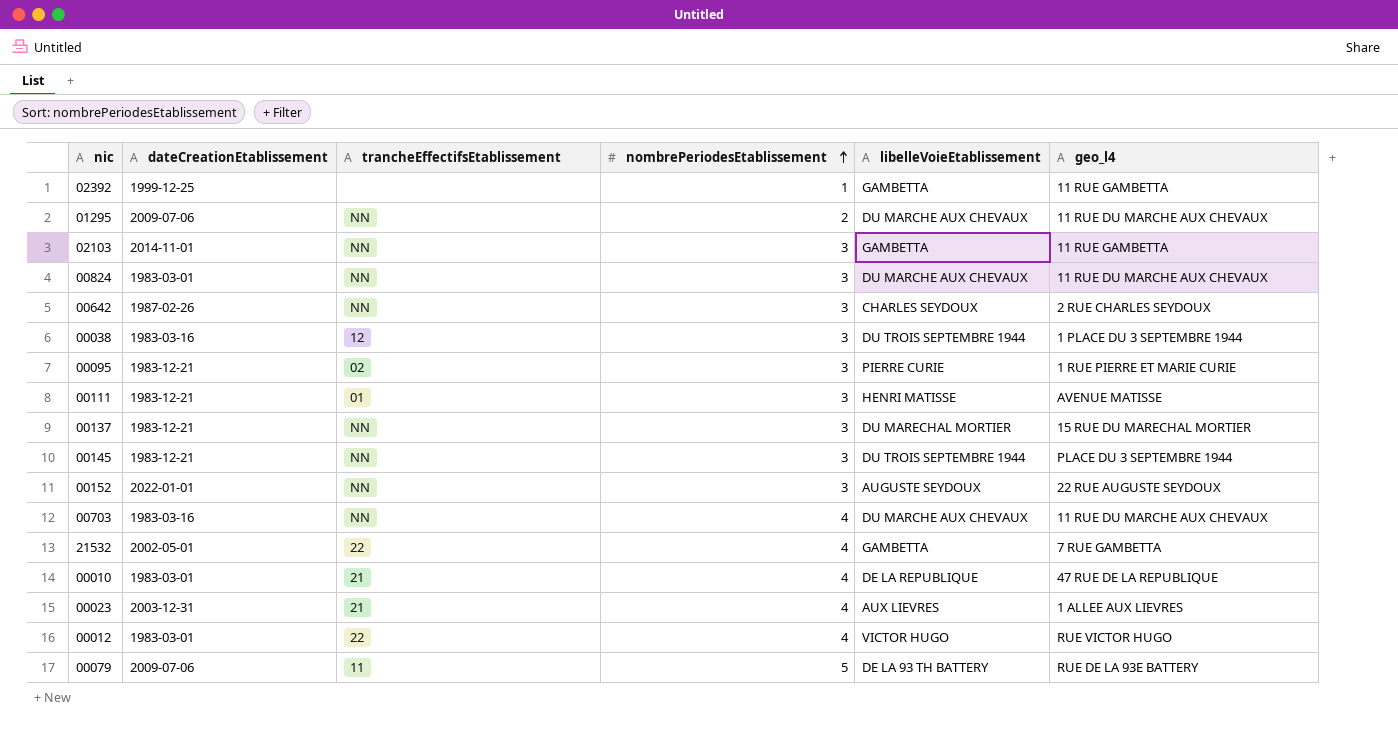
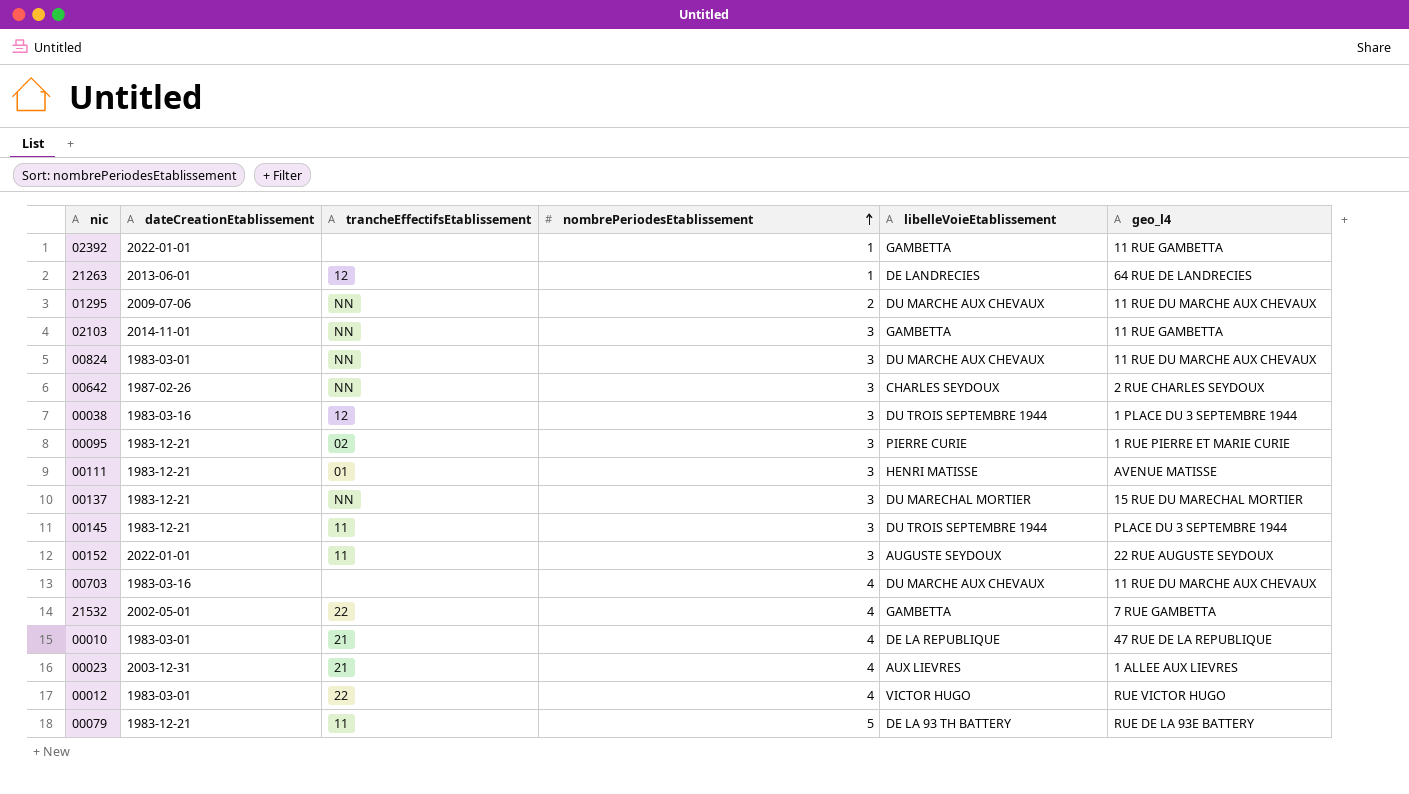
02392 | dateCreationEtablissement: 1999-12-25 -> 2022-01-01
row 21263: none -> 2013-06-01 | 12 | 1 | DE LANDRECIES | 64 RUE DE LANDRECIES
00145 | trancheEffectifsEtablissement: NN -> 11
00152 | trancheEffectifsEtablissement: NN -> 11
00703 | trancheEffectifsEtablissement: NN -> none
00079 | dateCreationEtablissement: 2009-07-06 -> 1983-12-21

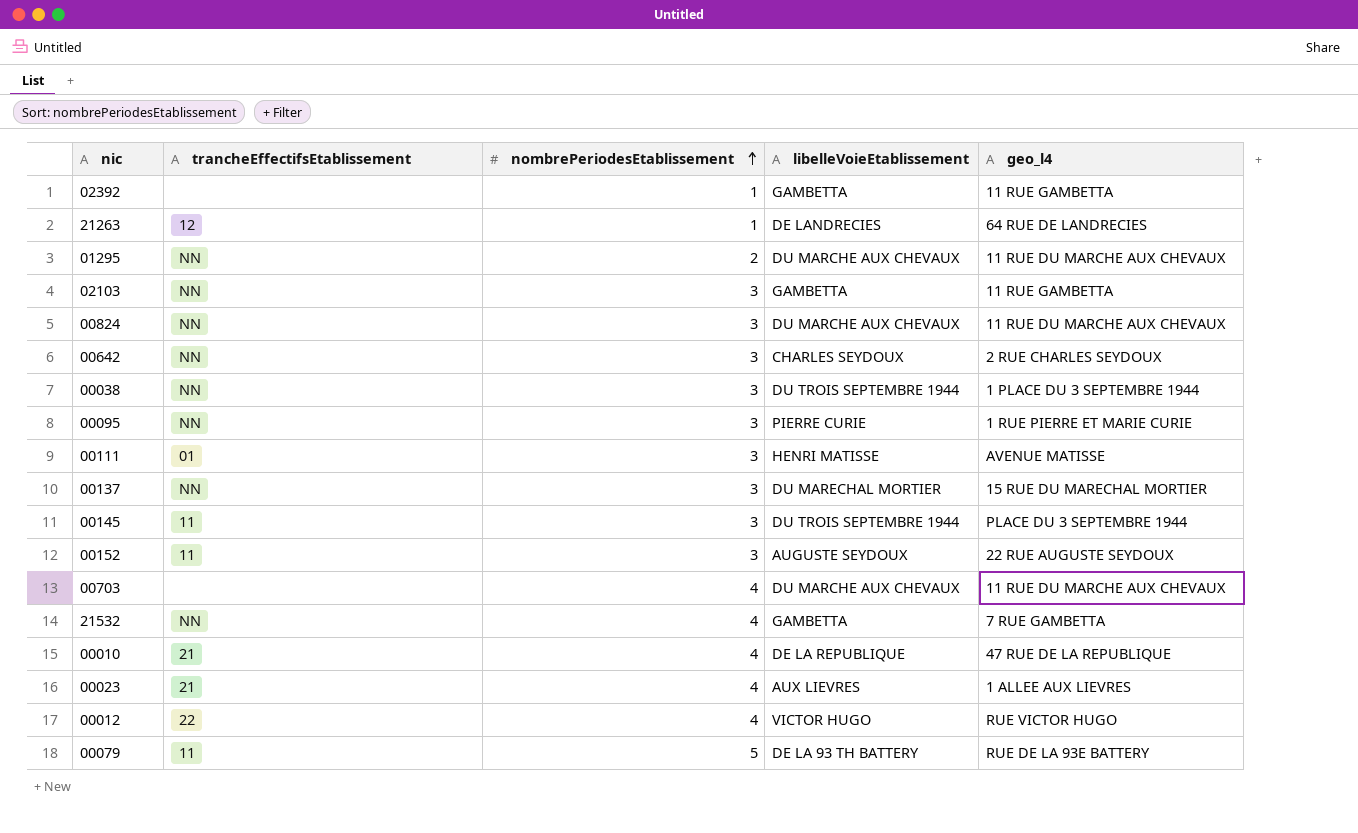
column dateCreationEtablissement | position: 2 -> none
00038 | trancheEffectifsEtablissement: 12 -> NN
00095 | trancheEffectifsEtablissement: 02 -> NN
21532 | trancheEffectifsEtablissement: 22 -> NN

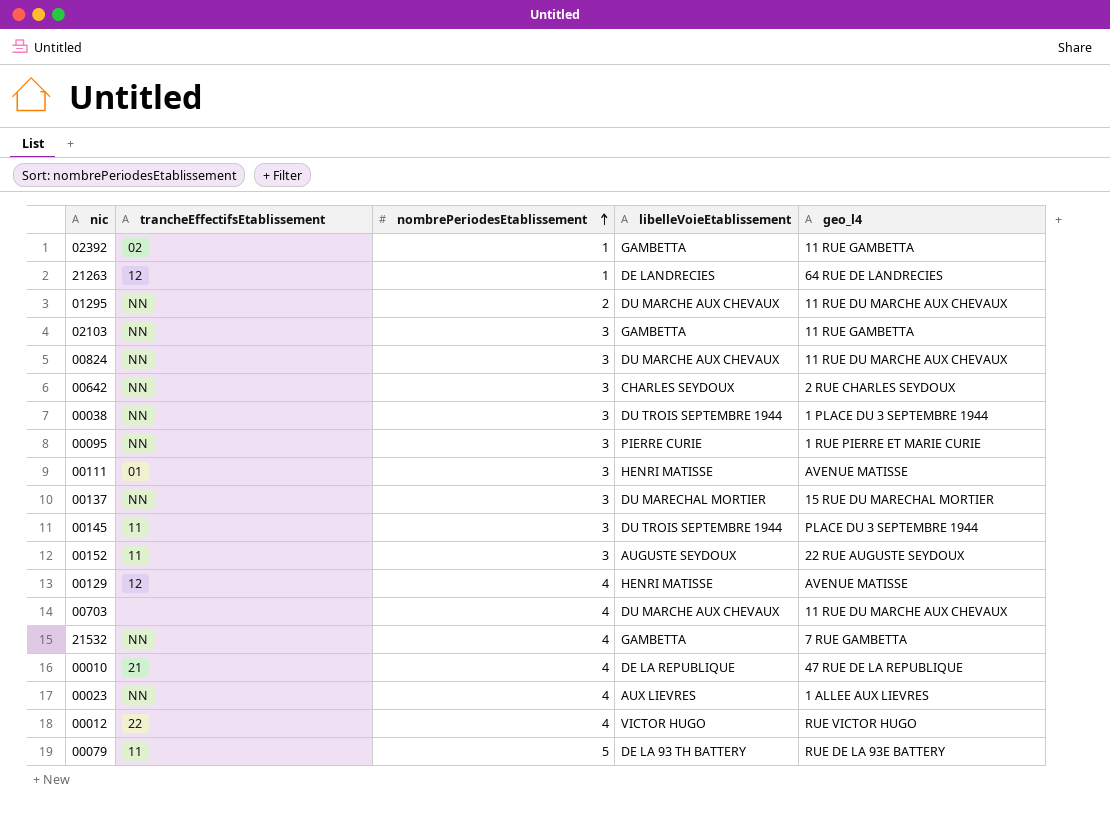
02392 | trancheEffectifsEtablissement: none -> 02
row 00129: none -> 12 | 4 | HENRI MATISSE | AVENUE MATISSE
00023 | trancheEffectifsEtablissement: 21 -> NN

